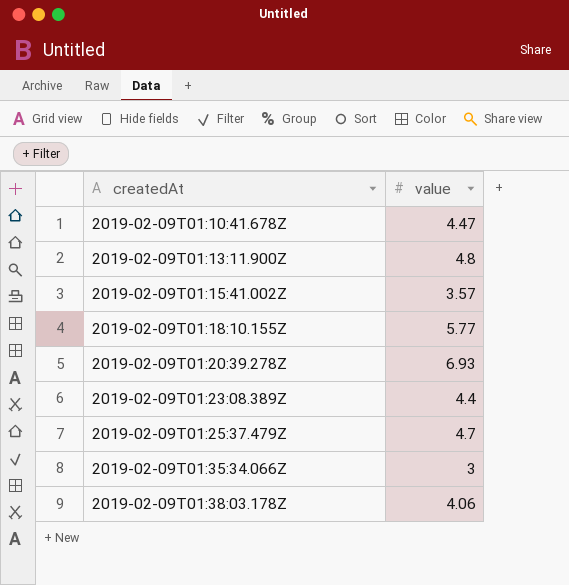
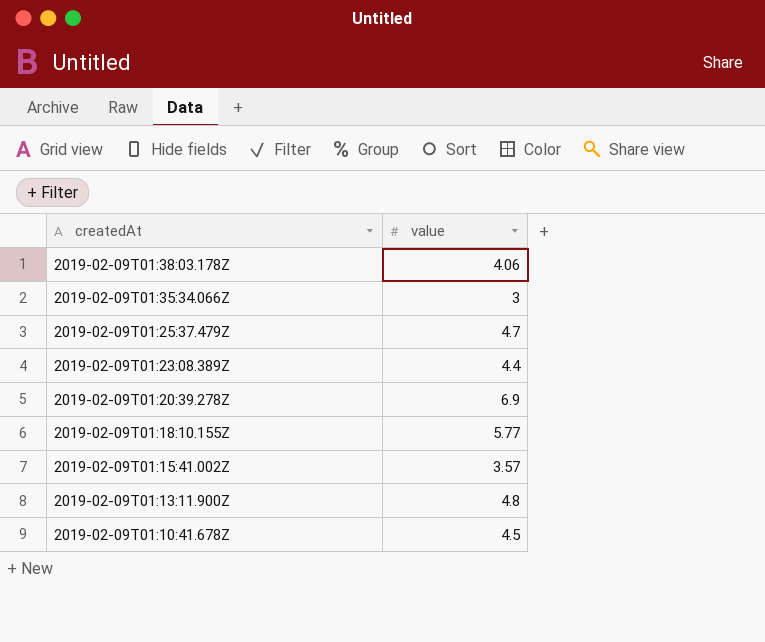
row order: createdAt ascending -> createdAt descending
2019-02-09T01:20:39.278Z | value: 6.93 -> 6.9
2019-02-09T01:10:41.678Z | value: 4.47 -> 4.5

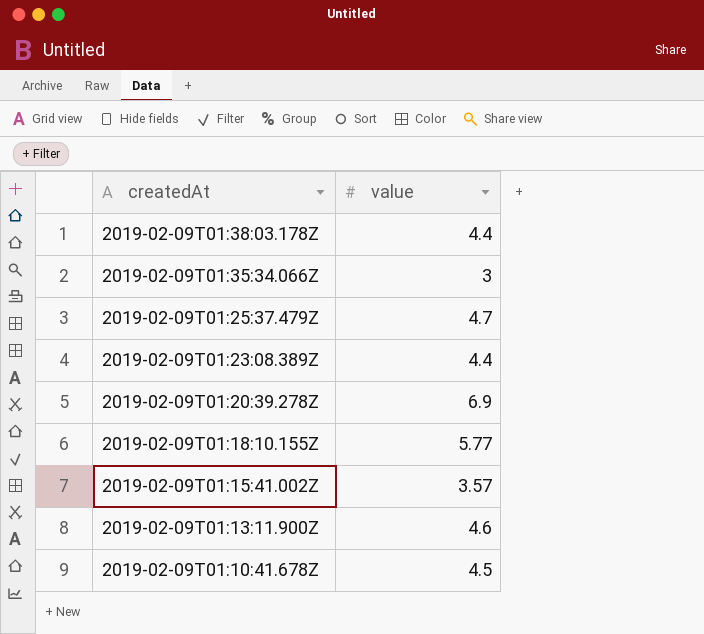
2019-02-09T01:38:03.178Z | value: 4.06 -> 4.4
2019-02-09T01:13:11.900Z | value: 4.8 -> 4.6

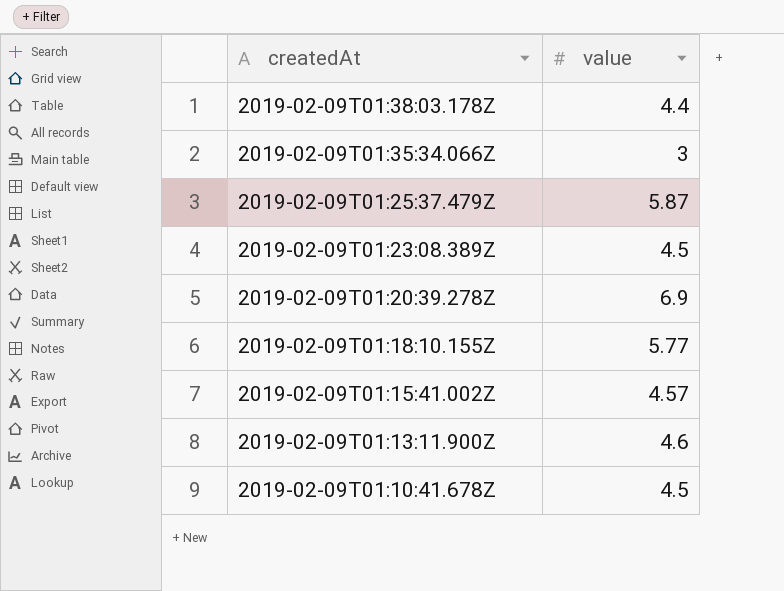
2019-02-09T01:25:37.479Z | value: 4.7 -> 5.87
2019-02-09T01:23:08.389Z | value: 4.4 -> 4.5
2019-02-09T01:15:41.002Z | value: 3.57 -> 4.57

